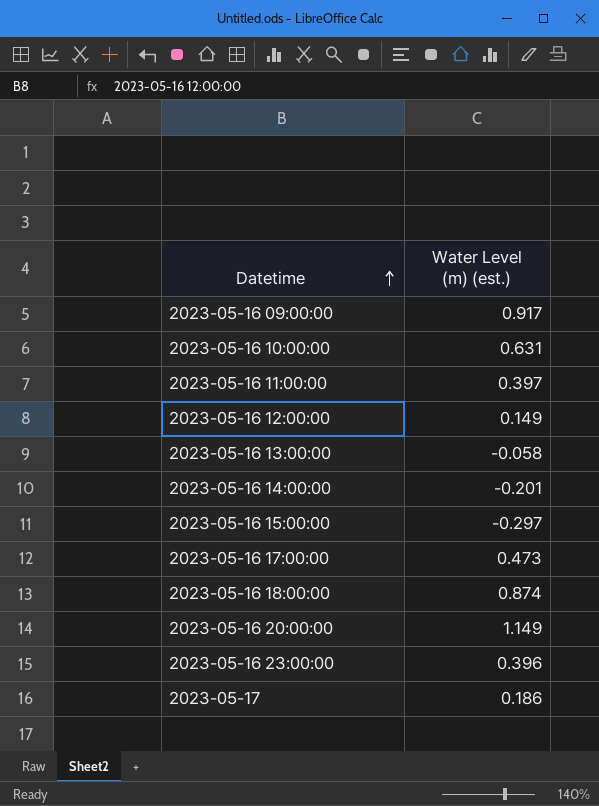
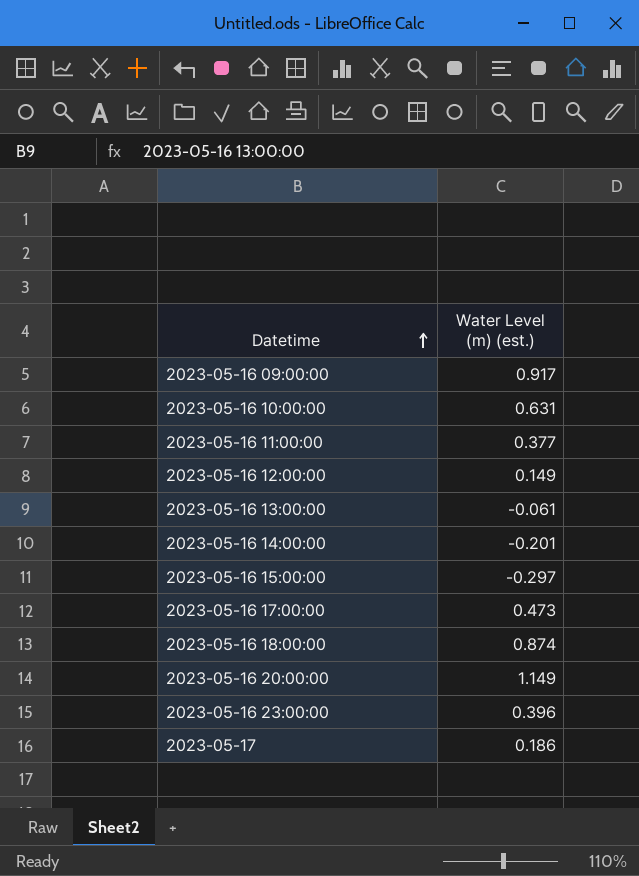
2023-05-16 11:00:00 | Water Level (m) (est.): 0.397 -> 0.377
2023-05-16 13:00:00 | Water Level (m) (est.): -0.058 -> -0.061

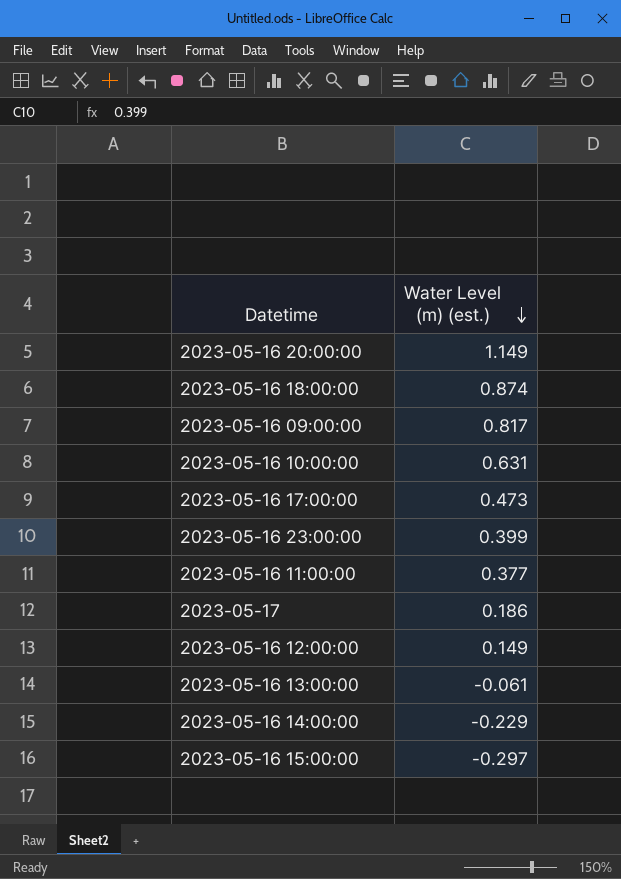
row order: Datetime ascending -> Water Level (m) (est.) descending
2023-05-16 09:00:00 | Water Level (m) (est.): 0.917 -> 0.817
2023-05-16 23:00:00 | Water Level (m) (est.): 0.396 -> 0.399
2023-05-16 14:00:00 | Water Level (m) (est.): -0.201 -> -0.229

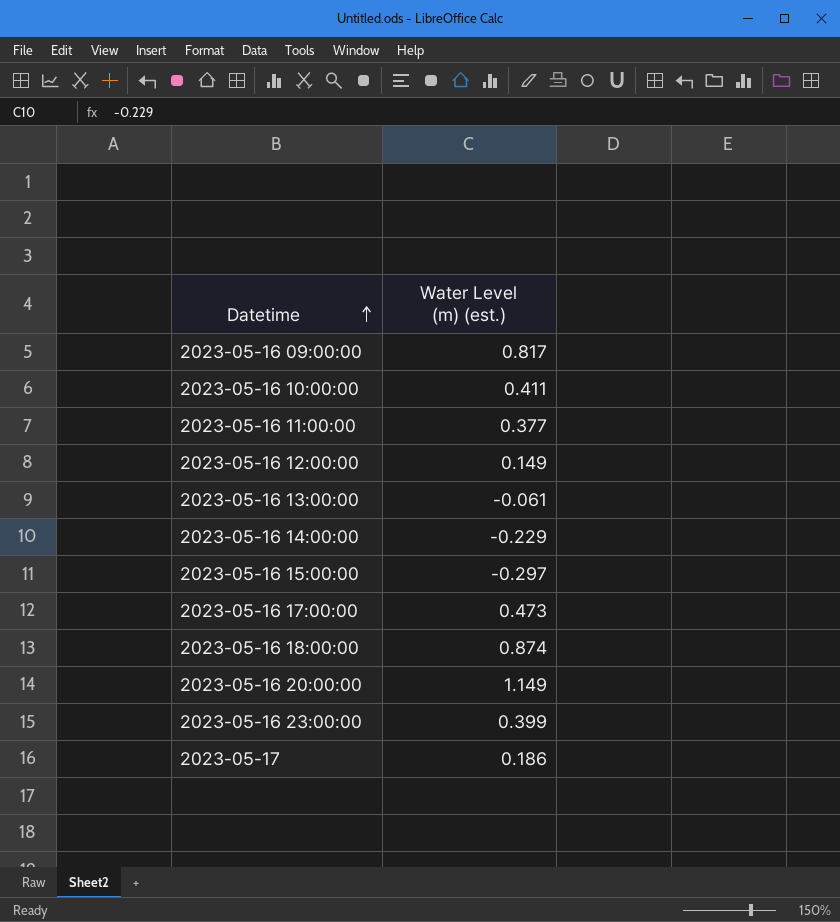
row order: Water Level (m) (est.) descending -> Datetime ascending
2023-05-16 10:00:00 | Water Level (m) (est.): 0.631 -> 0.411

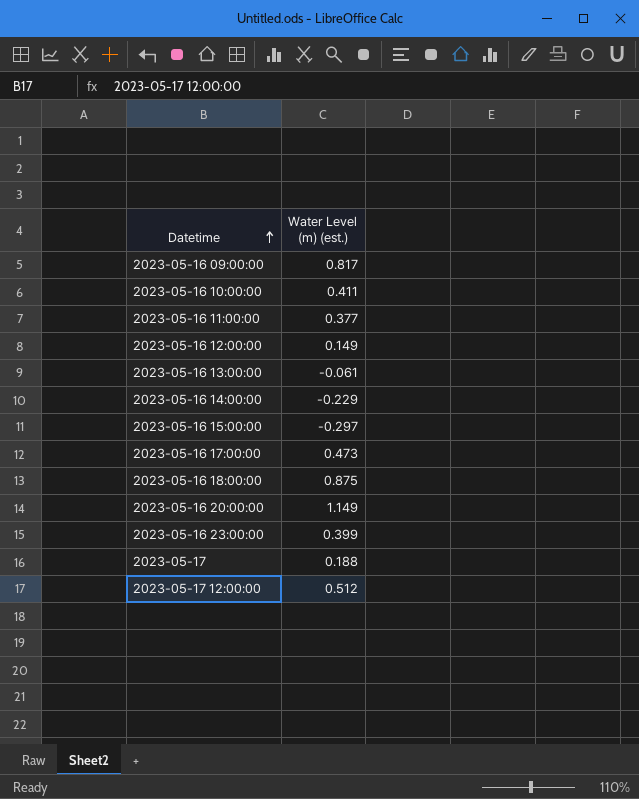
2023-05-16 18:00:00 | Water Level (m) (est.): 0.874 -> 0.875
2023-05-17 | Water Level (m) (est.): 0.186 -> 0.188
row 2023-05-17 12:00:00: none -> 0.512

